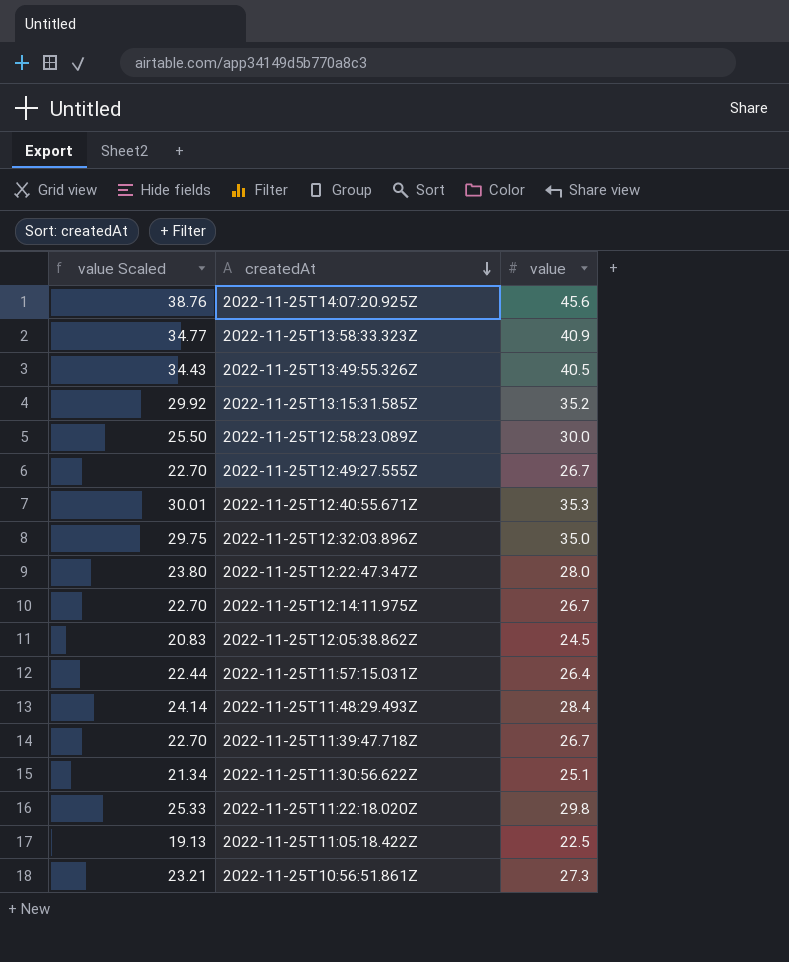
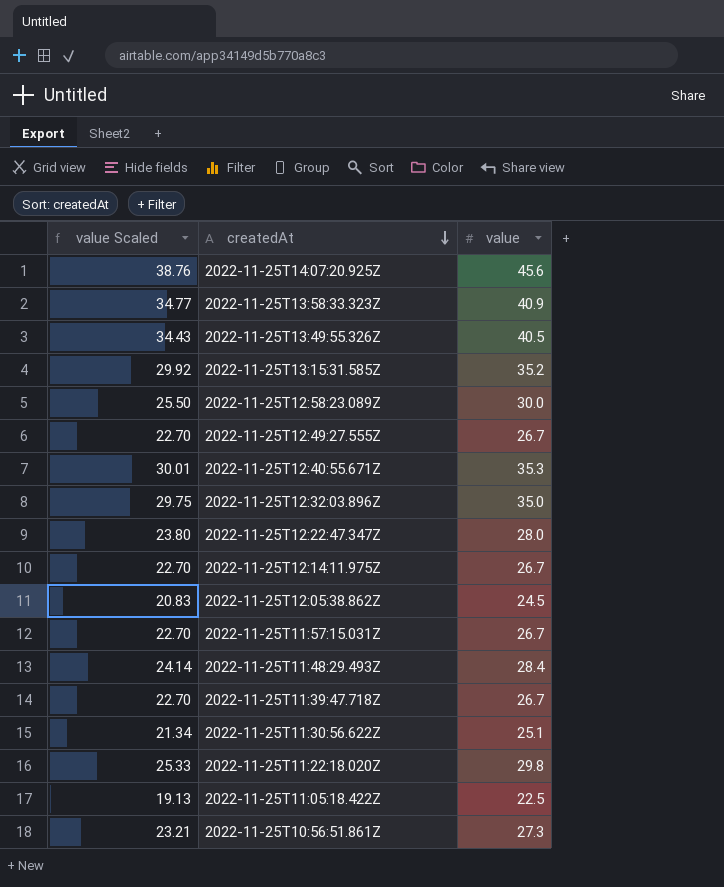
2022-11-25T11:57:15.031Z | value Scaled: 22.44 -> 22.70
2022-11-25T11:57:15.031Z | value: 26.4 -> 26.7

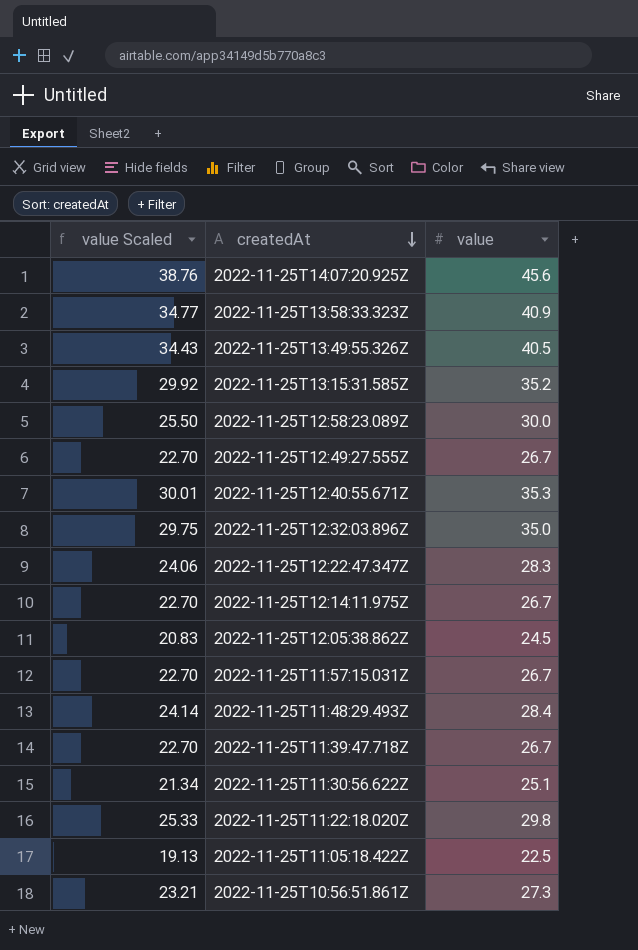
2022-11-25T12:22:47.347Z | value Scaled: 23.80 -> 24.06
2022-11-25T12:22:47.347Z | value: 28.0 -> 28.3

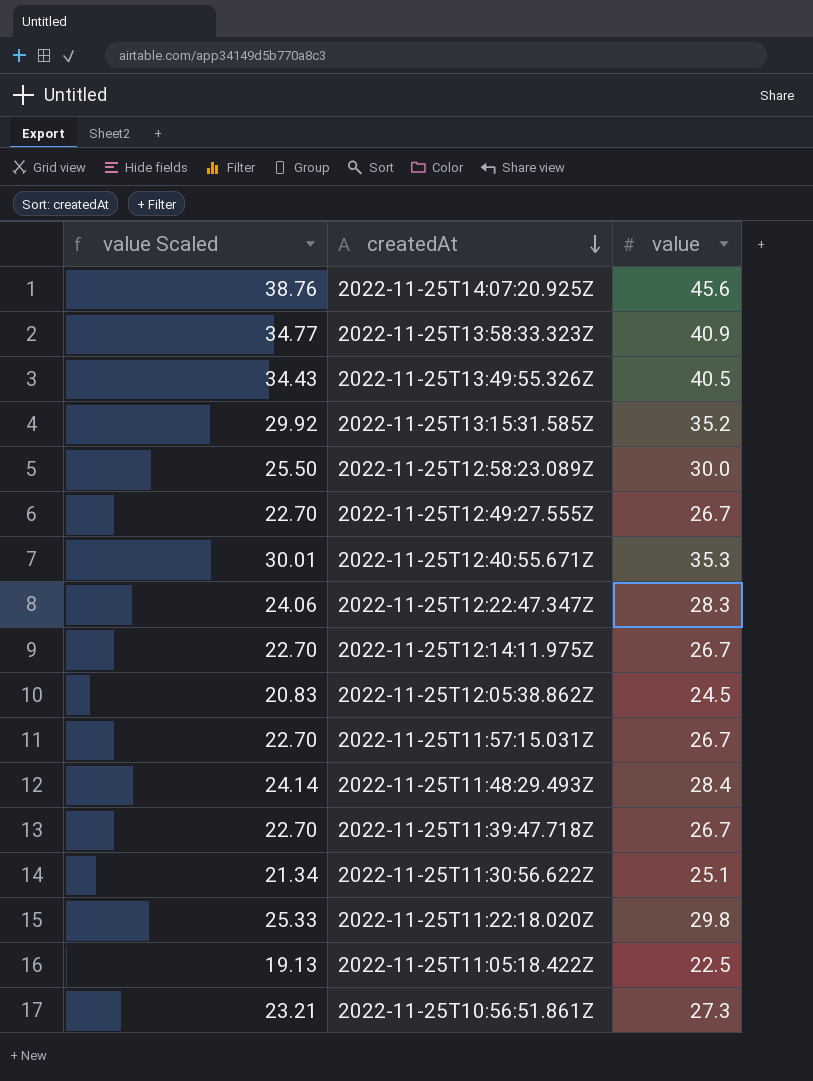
row 2022-11-25T12:32:03.896Z: 29.75 | 35.0 -> none

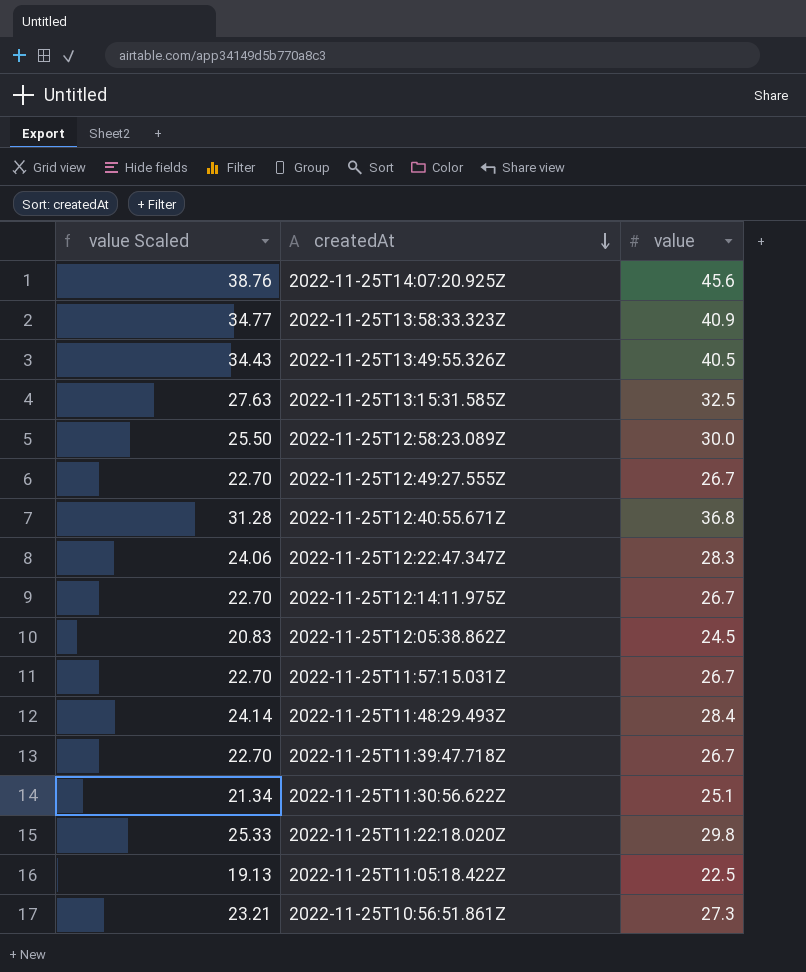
2022-11-25T13:15:31.585Z | value Scaled: 29.92 -> 27.63
2022-11-25T13:15:31.585Z | value: 35.2 -> 32.5
2022-11-25T12:40:55.671Z | value Scaled: 30.01 -> 31.28
2022-11-25T12:40:55.671Z | value: 35.3 -> 36.8

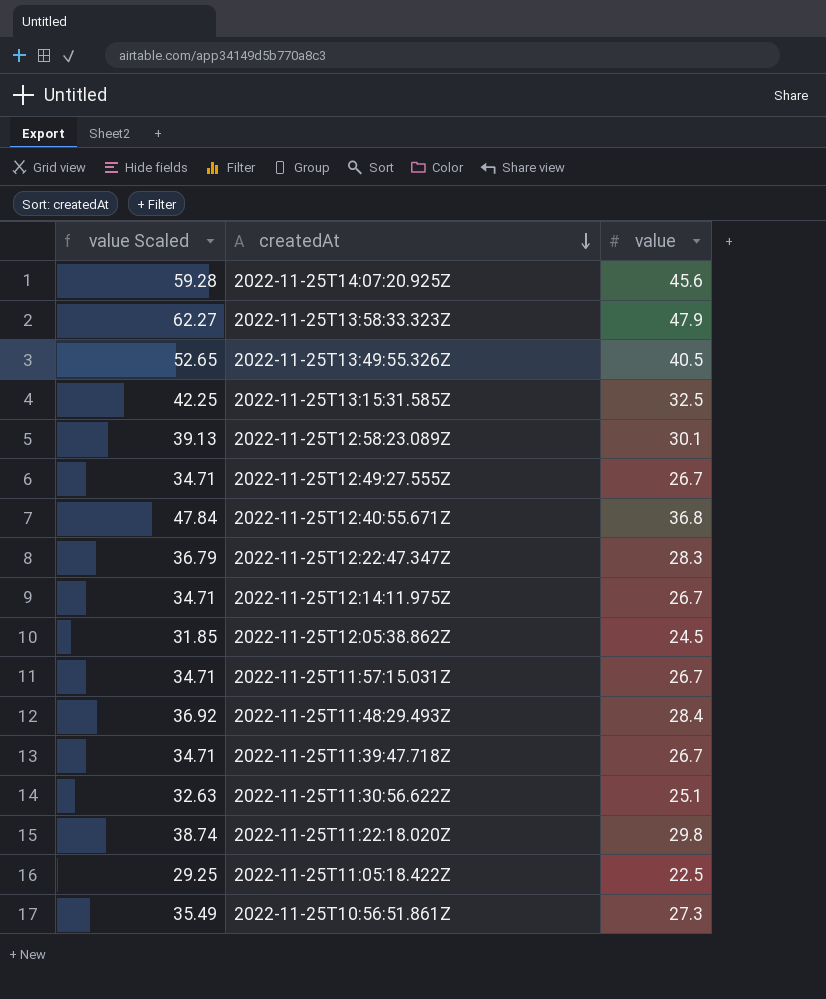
column value Scaled | formula: [value] * 0.85 -> [value] * 1.3
2022-11-25T13:58:33.323Z | value: 40.9 -> 47.9
2022-11-25T12:58:23.089Z | value: 30.0 -> 30.1

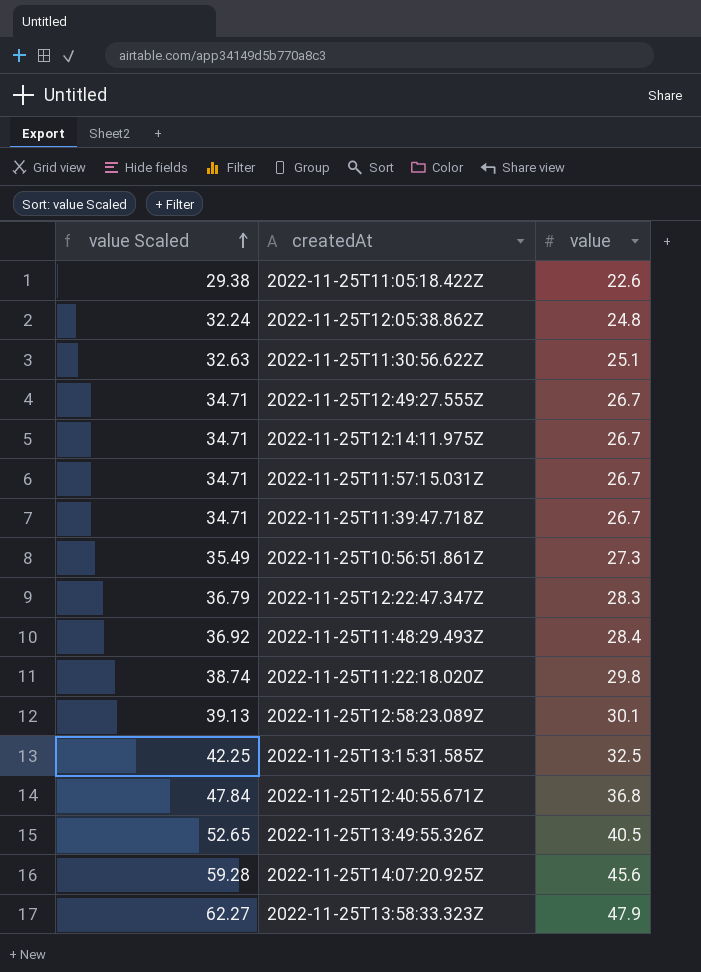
row order: createdAt descending -> value Scaled ascending
2022-11-25T11:05:18.422Z | value Scaled: 29.25 -> 29.38
2022-11-25T11:05:18.422Z | value: 22.5 -> 22.6
2022-11-25T12:05:38.862Z | value Scaled: 31.85 -> 32.24
2022-11-25T12:05:38.862Z | value: 24.5 -> 24.8

